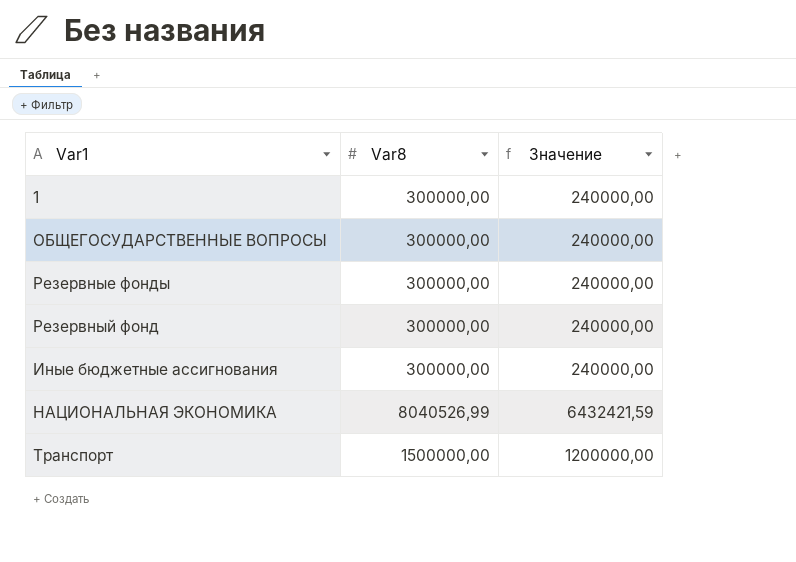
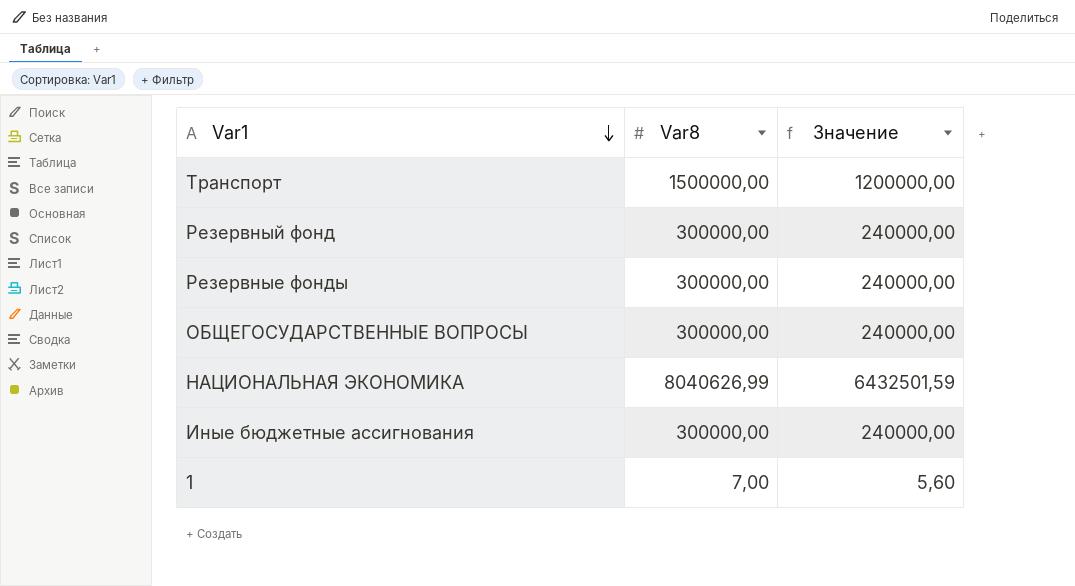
row order: none -> Var1 descending
НАЦИОНАЛЬНАЯ ЭКОНОМИКА | Var8: 8040526,99 -> 8040626,99
НАЦИОНАЛЬНАЯ ЭКОНОМИКА | Значение: 6432421,59 -> 6432501,59
1 | Var8: 300000,00 -> 7,00
1 | Значение: 240000,00 -> 5,60

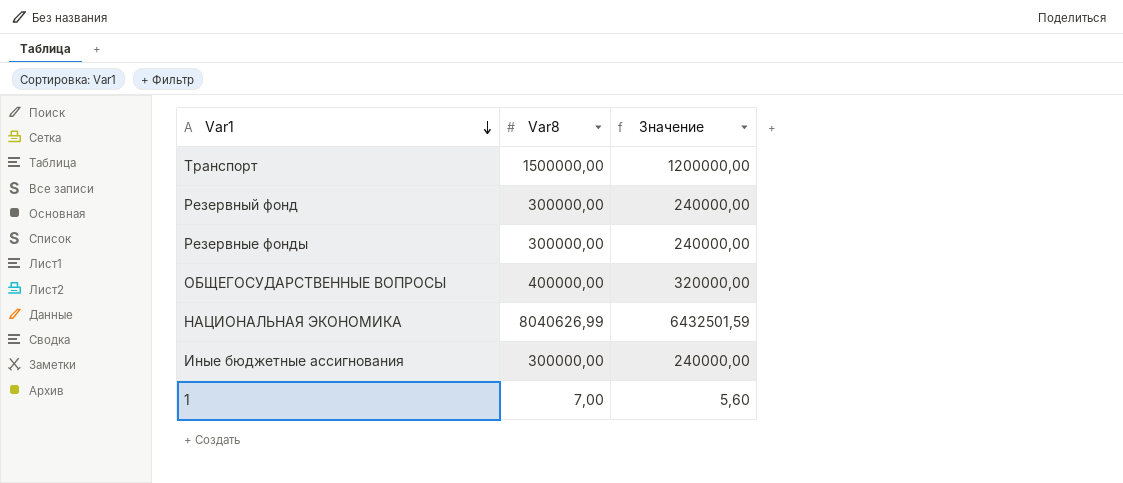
ОБЩЕГОСУДАРСТВЕННЫЕ ВОПРОСЫ | Var8: 300000,00 -> 400000,00
ОБЩЕГОСУДАРСТВЕННЫЕ ВОПРОСЫ | Значение: 240000,00 -> 320000,00

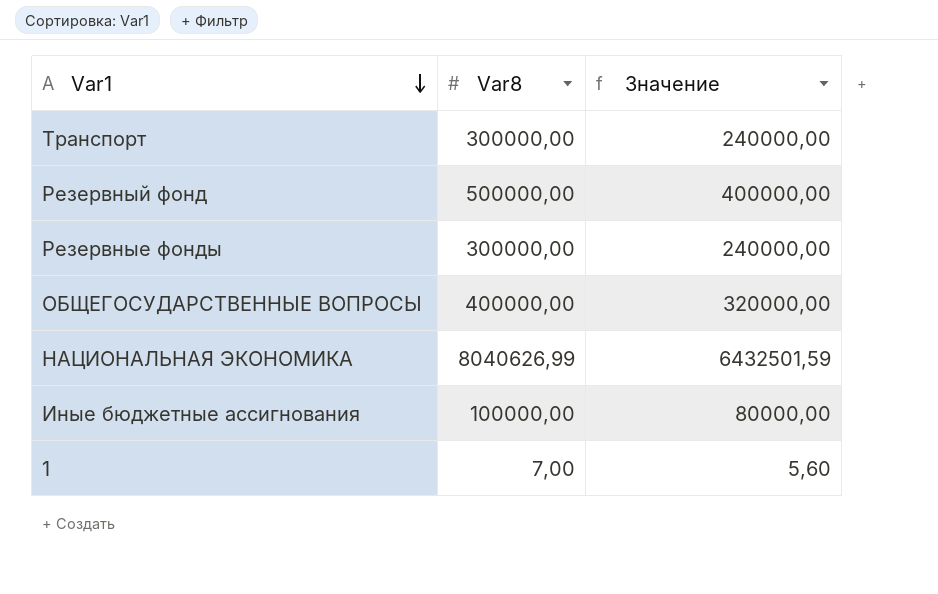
Транспорт | Var8: 1500000,00 -> 300000,00
Транспорт | Значение: 1200000,00 -> 240000,00
Резервный фонд | Var8: 300000,00 -> 500000,00
Резервный фонд | Значение: 240000,00 -> 400000,00
Иные бюджетные ассигнования | Var8: 300000,00 -> 100000,00
Иные бюджетные ассигнования | Значение: 240000,00 -> 80000,00

